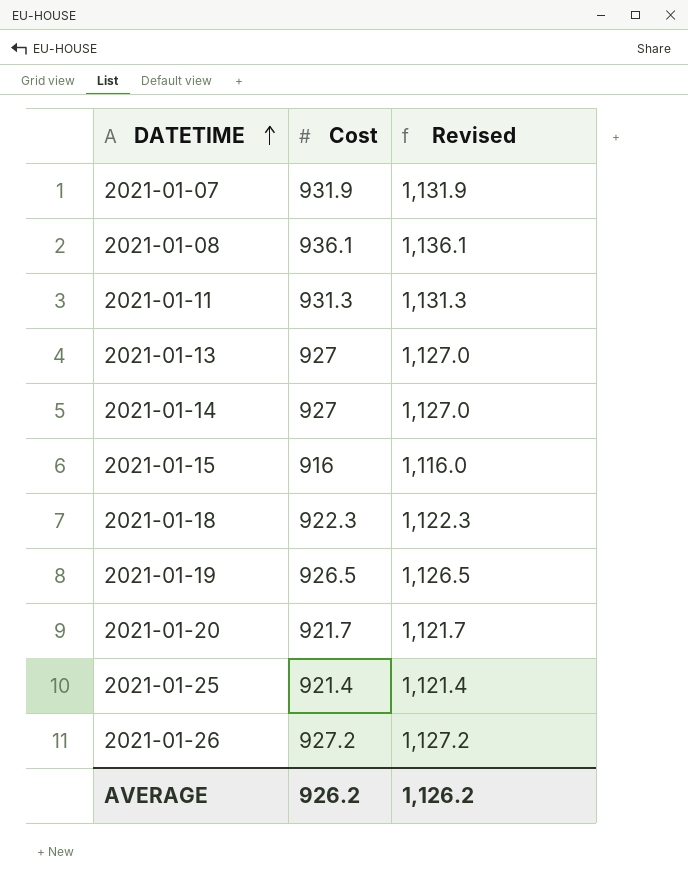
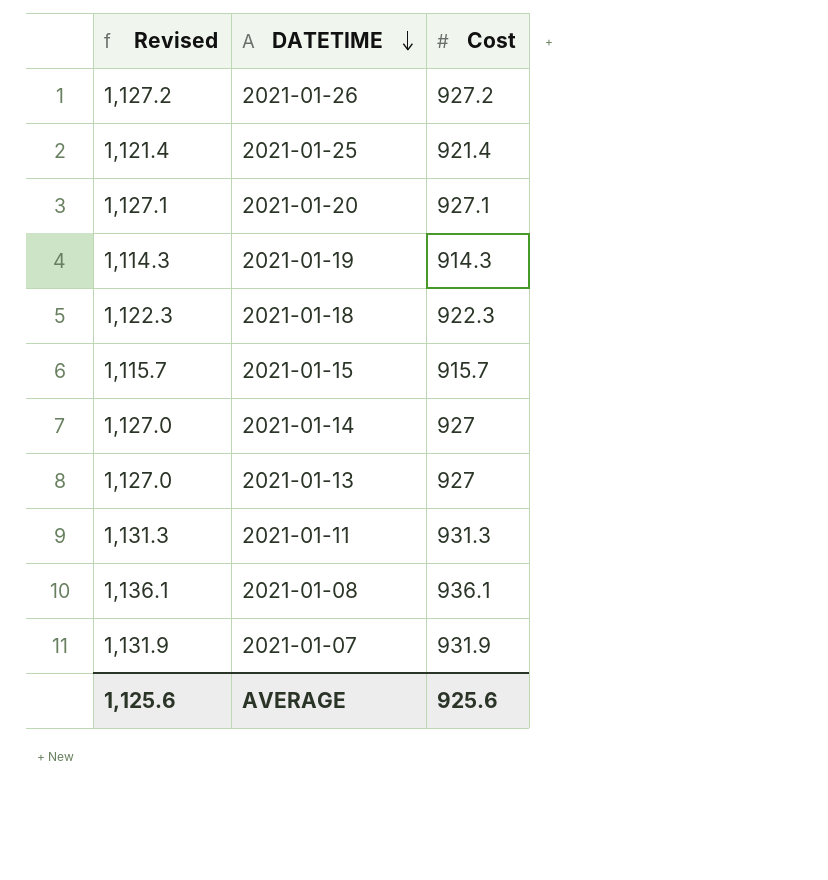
row order: DATETIME ascending -> DATETIME descending
column Revised | position: 3 -> 1
2021-01-20 | Revised: 1,121.7 -> 1,127.1
2021-01-20 | Cost: 921.7 -> 927.1
2021-01-19 | Revised: 1,126.5 -> 1,114.3
2021-01-19 | Cost: 926.5 -> 914.3
2021-01-15 | Revised: 1,116.0 -> 1,115.7
2021-01-15 | Cost: 916 -> 915.7
AVERAGE | Revised: 1,126.2 -> 1,125.6
AVERAGE | Cost: 926.2 -> 925.6

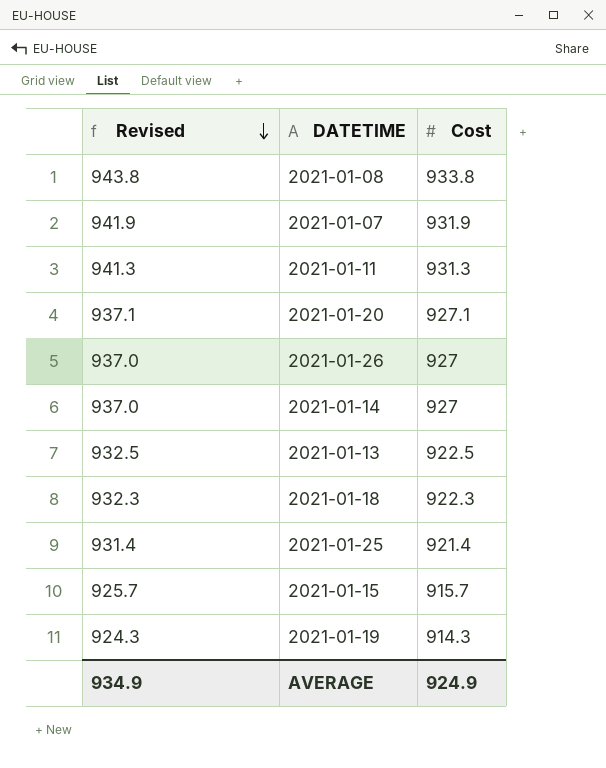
row order: DATETIME descending -> Revised descending
column Revised | formula: [Cost] + 200 -> [Cost] + 10
2021-01-08 | Cost: 936.1 -> 933.8
2021-01-26 | Cost: 927.2 -> 927
2021-01-13 | Cost: 927 -> 922.5
AVERAGE | Revised: 1,125.6 -> 934.9
AVERAGE | Cost: 925.6 -> 924.9

